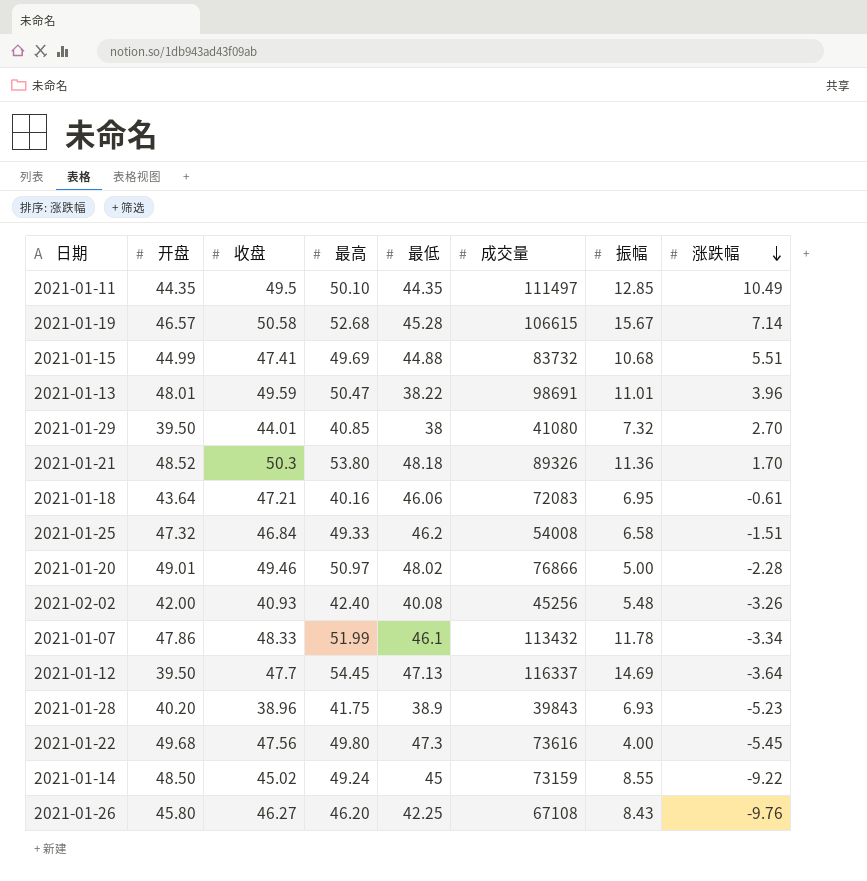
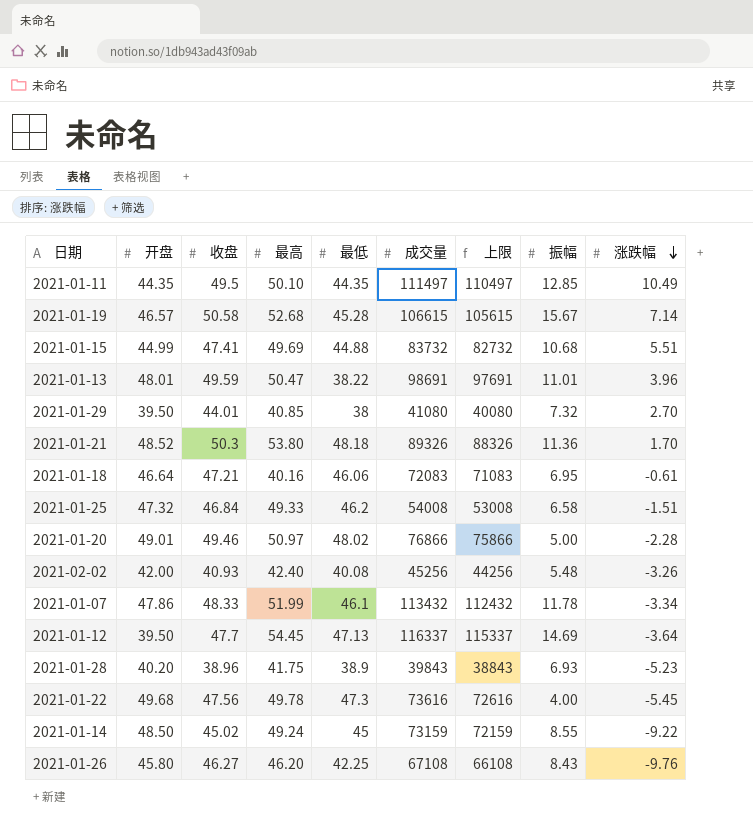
column 上限 | formula: none -> [成交量] - 1000
2021-01-18 | 开盘: 43.64 -> 46.64
2021-01-22 | 最高: 49.80 -> 49.78

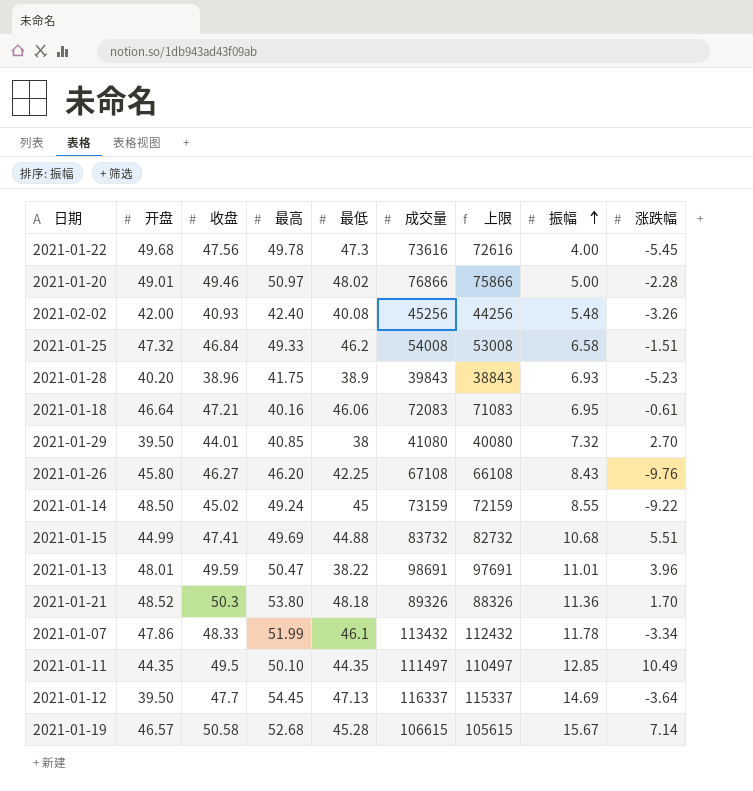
row order: 涨跌幅 descending -> 振幅 ascending

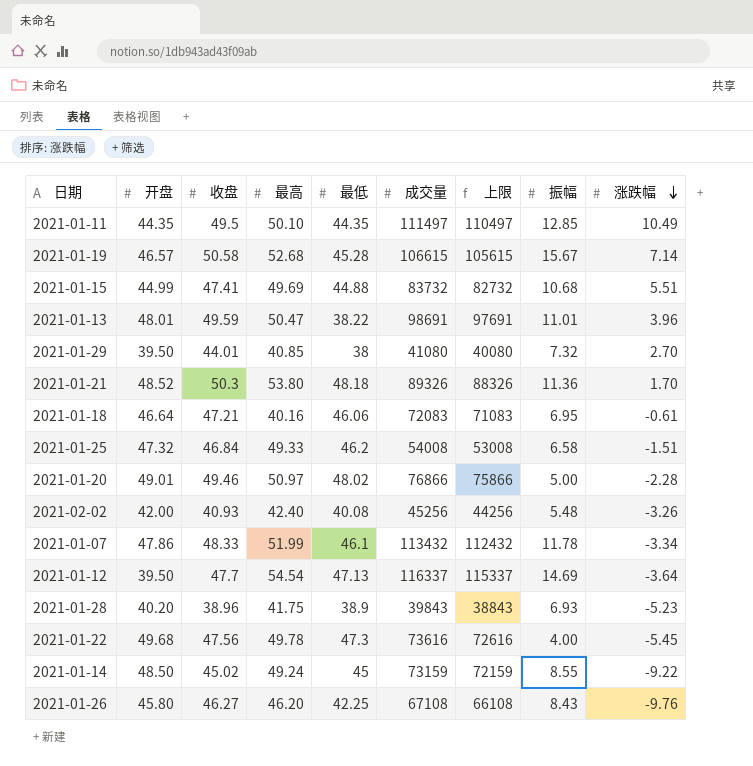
row order: 振幅 ascending -> 涨跌幅 descending
2021-01-12 | 最高: 54.45 -> 54.54

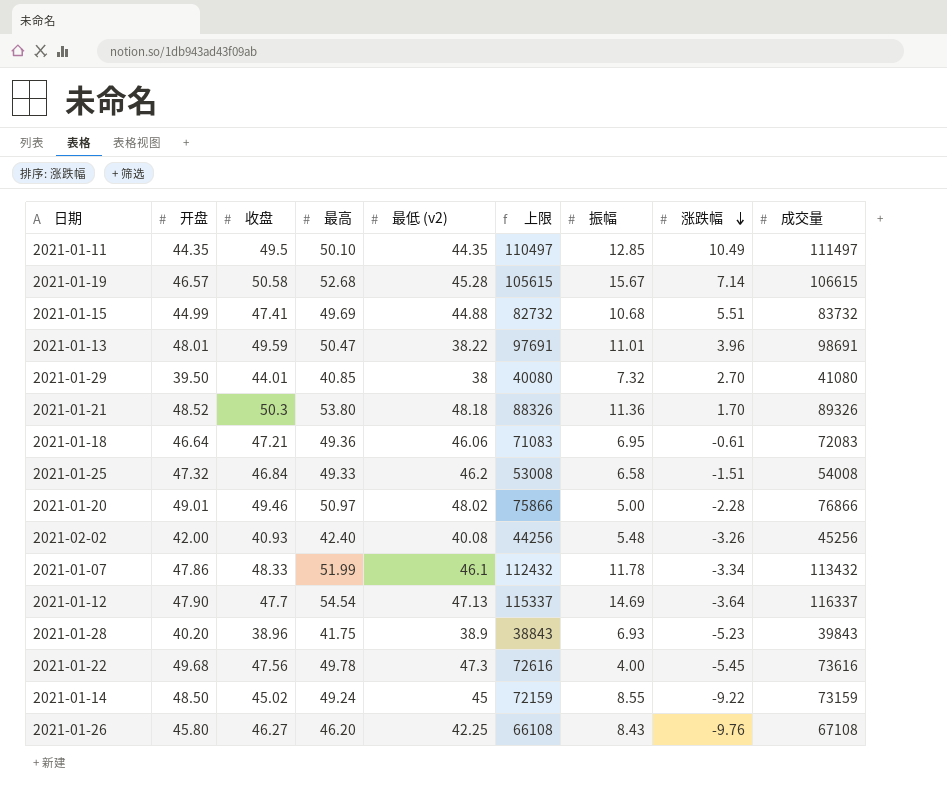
column name: 最低 -> 最低 (v2)
column 成交量 | position: 6 -> 9
2021-01-18 | 最高: 40.16 -> 49.36
2021-01-12 | 开盘: 39.50 -> 47.90

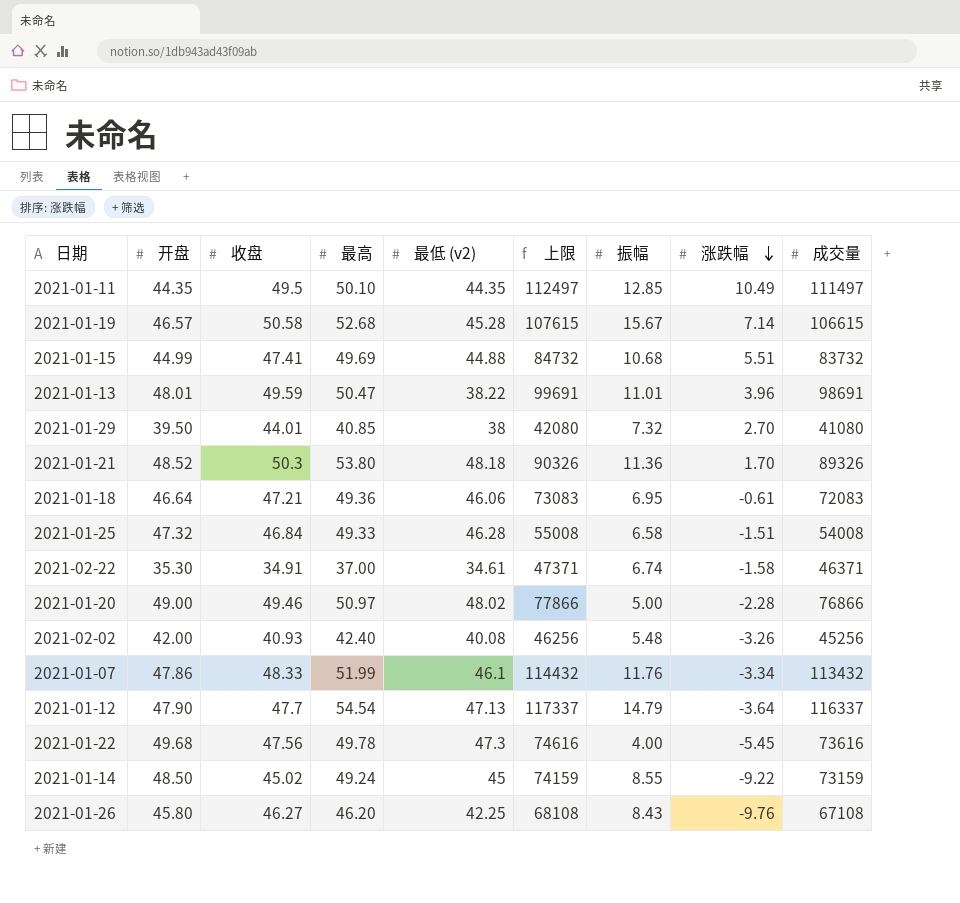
column 上限 | formula: [成交量] - 1000 -> [成交量] + 1000
row 2021-01-28: 40.20 | 38.96 | 41.75 | 38.9 | 38843 | 6.93 | -5.23 | 39843 -> none
2021-01-25 | 最低 (v2): 46.2 -> 46.28
row 2021-02-22: none -> 35.30 | 34.91 | 37.00 | 34.61 | 47371 | 6.74 | -1.58 | 46371
2021-01-20 | 开盘: 49.01 -> 49.00
2021-01-07 | 振幅: 11.78 -> 11.76
2021-01-12 | 振幅: 14.69 -> 14.79

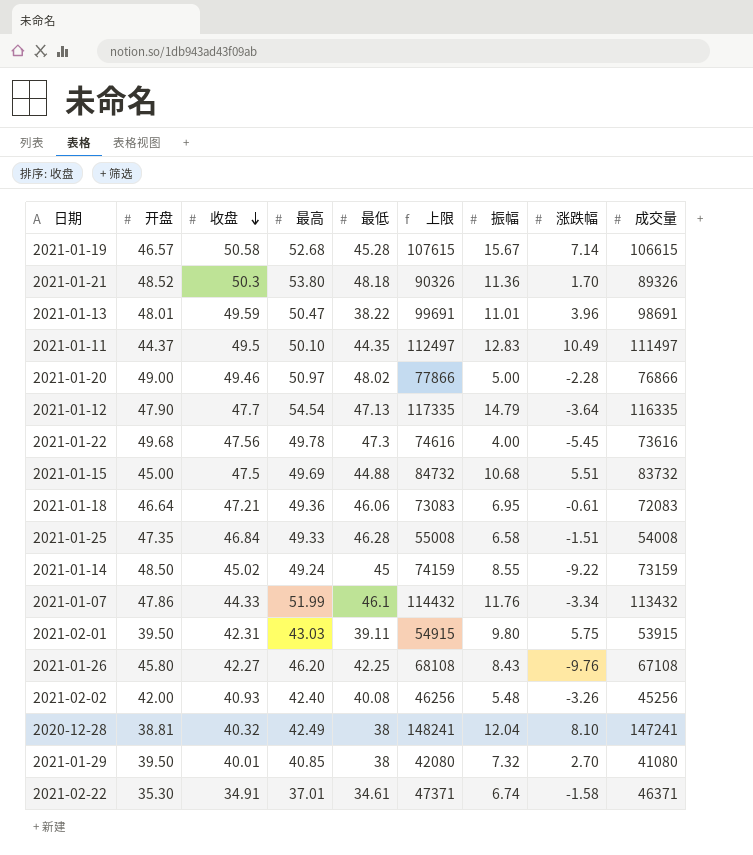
row order: 涨跌幅 descending -> 收盘 descending
column name: 最低 (v2) -> 最低
2021-01-11 | 开盘: 44.35 -> 44.37
2021-01-11 | 振幅: 12.85 -> 12.83
2021-01-12 | 上限: 117337 -> 117335
2021-01-12 | 成交量: 116337 -> 116335
2021-01-15 | 开盘: 44.99 -> 45.00
2021-01-15 | 收盘: 47.41 -> 47.5
2021-01-25 | 开盘: 47.32 -> 47.35
2021-01-07 | 收盘: 48.33 -> 44.33
row 2021-02-01: none -> 39.50 | 42.31 | 43.03 | 39.11 | 54915 | 9.80 | 5.75 | 53915
2021-01-26 | 收盘: 46.27 -> 42.27
row 2020-12-28: none -> 38.81 | 40.32 | 42.49 | 38 | 148241 | 12.04 | 8.10 | 147241
2021-01-29 | 收盘: 44.01 -> 40.01
2021-02-22 | 最高: 37.00 -> 37.01

